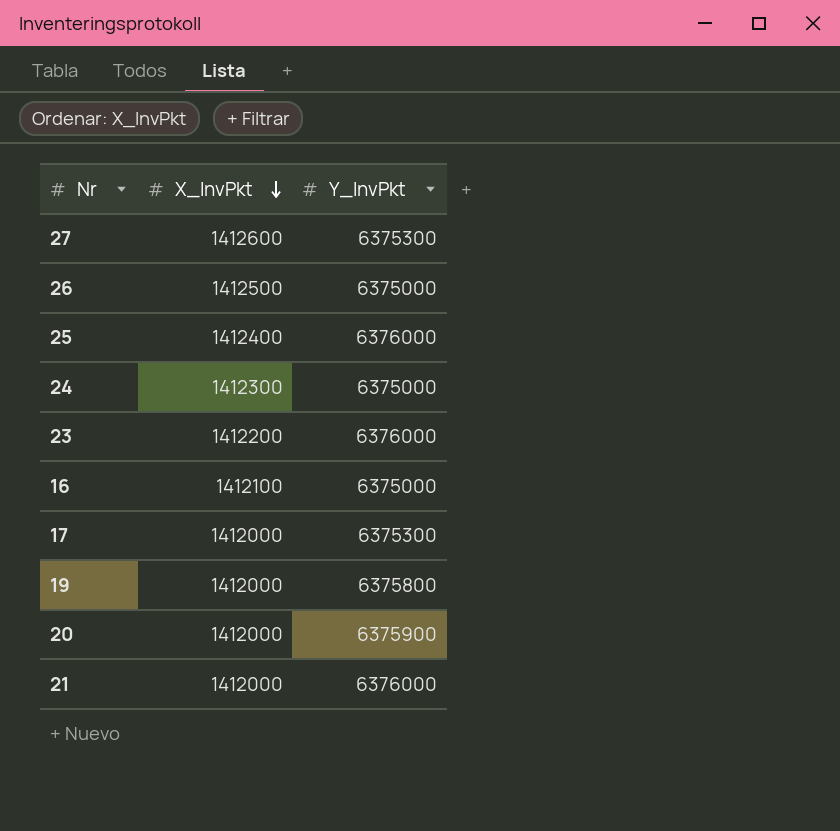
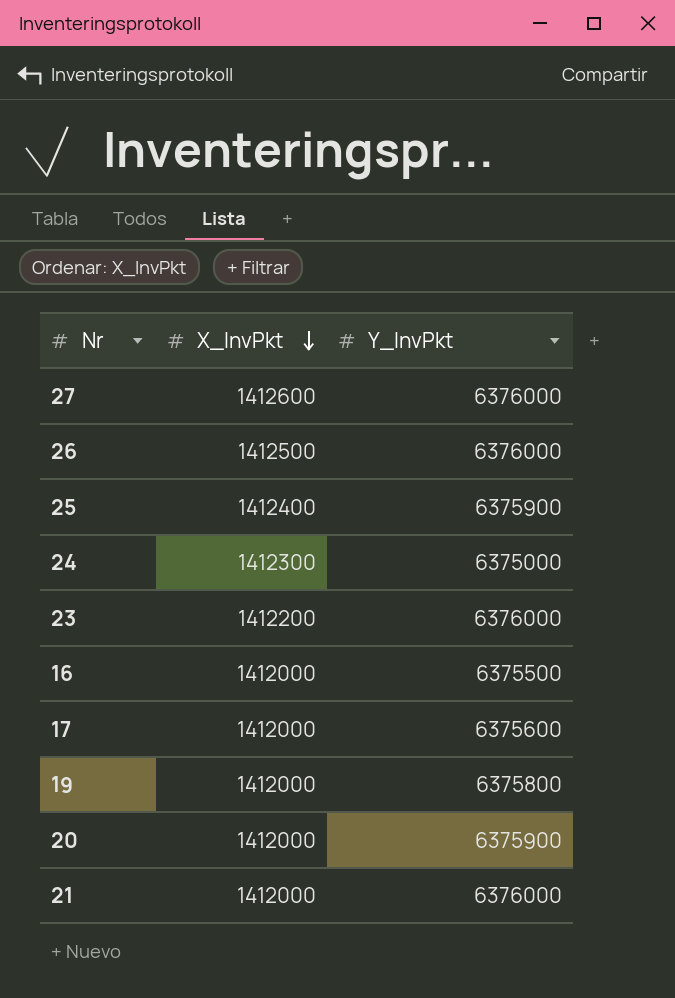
27 | Y_InvPkt: 6375300 -> 6376000
26 | Y_InvPkt: 6375000 -> 6376000
25 | Y_InvPkt: 6376000 -> 6375900
16 | X_InvPkt: 1412100 -> 1412000
16 | Y_InvPkt: 6375000 -> 6375500
17 | Y_InvPkt: 6375300 -> 6375600

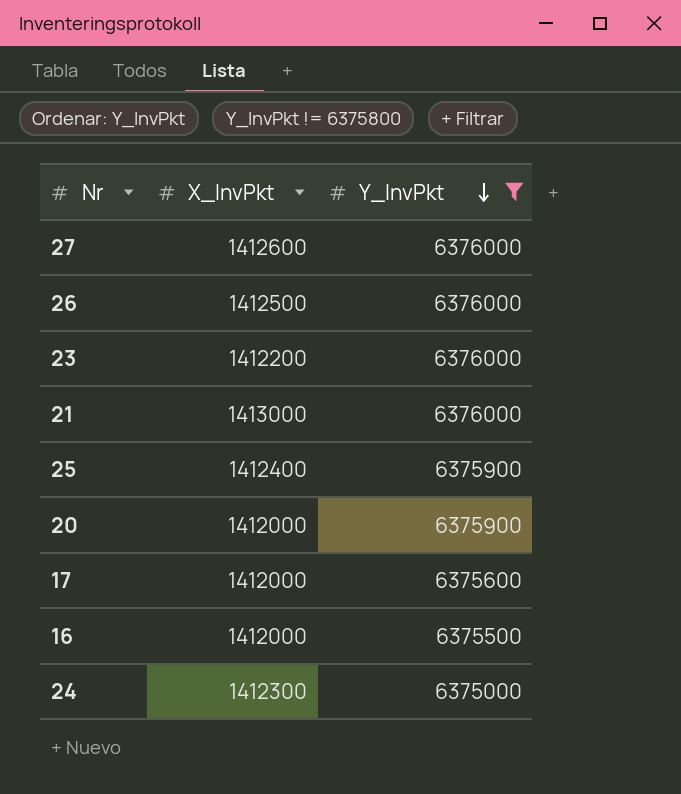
filter: none -> Y_InvPkt != 6375800
row order: X_InvPkt descending -> Y_InvPkt descending
21 | X_InvPkt: 1412000 -> 1413000

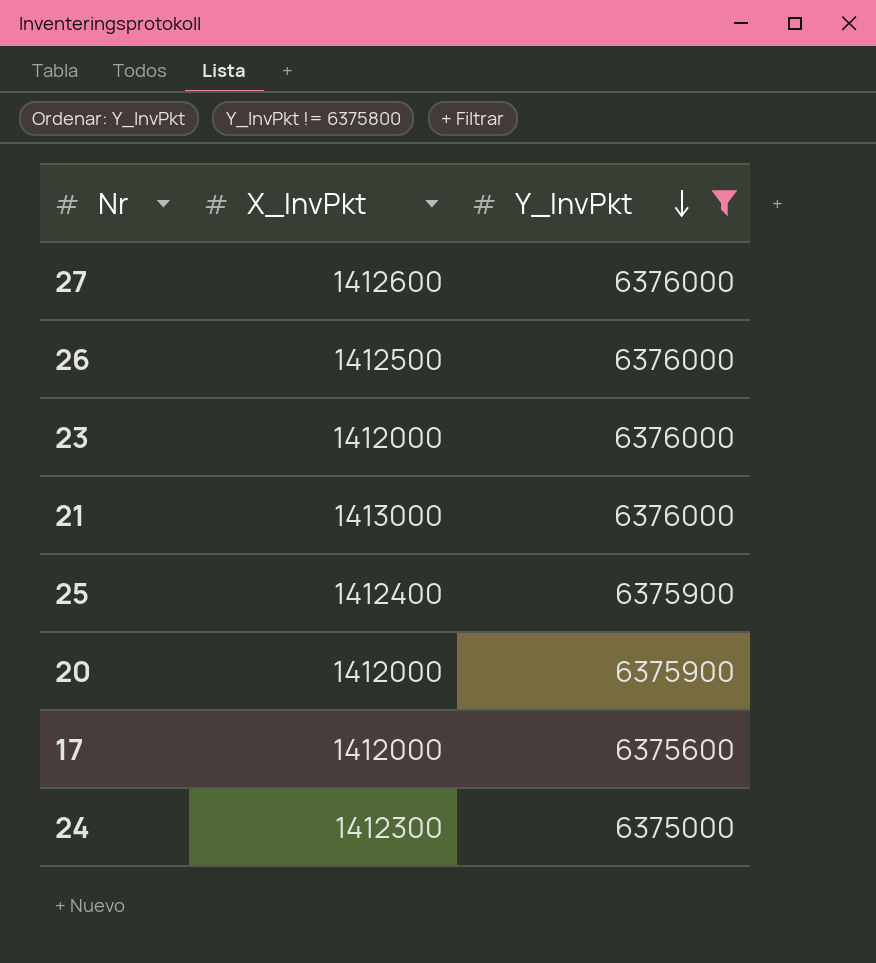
row 16: 1412000 | 6375500 -> none
23 | X_InvPkt: 1412200 -> 1412000

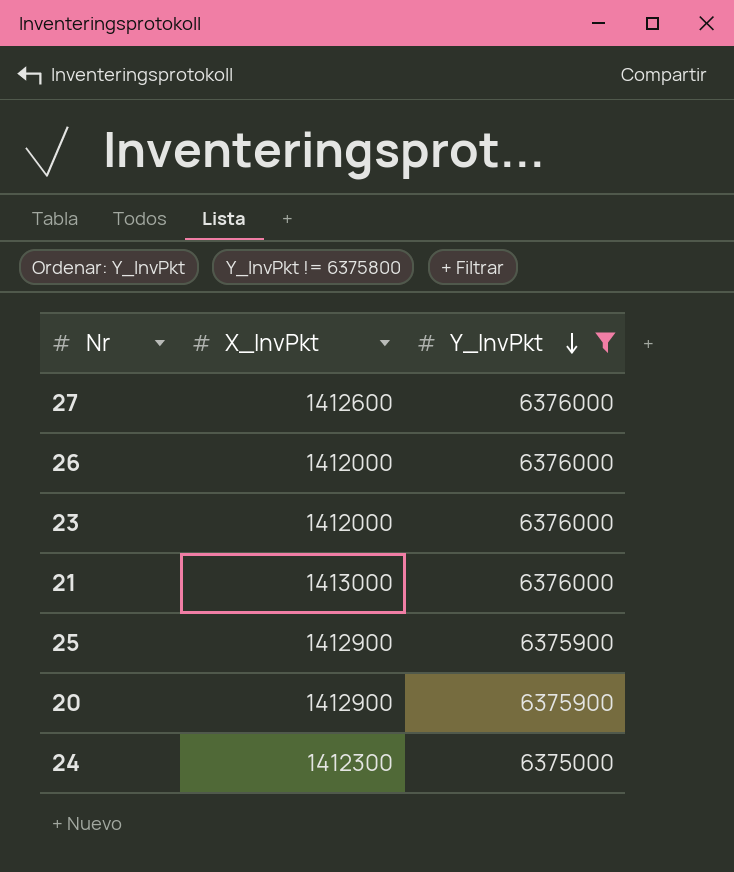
row 17: 1412000 | 6375600 -> none
26 | X_InvPkt: 1412500 -> 1412000
25 | X_InvPkt: 1412400 -> 1412900
20 | X_InvPkt: 1412000 -> 1412900

